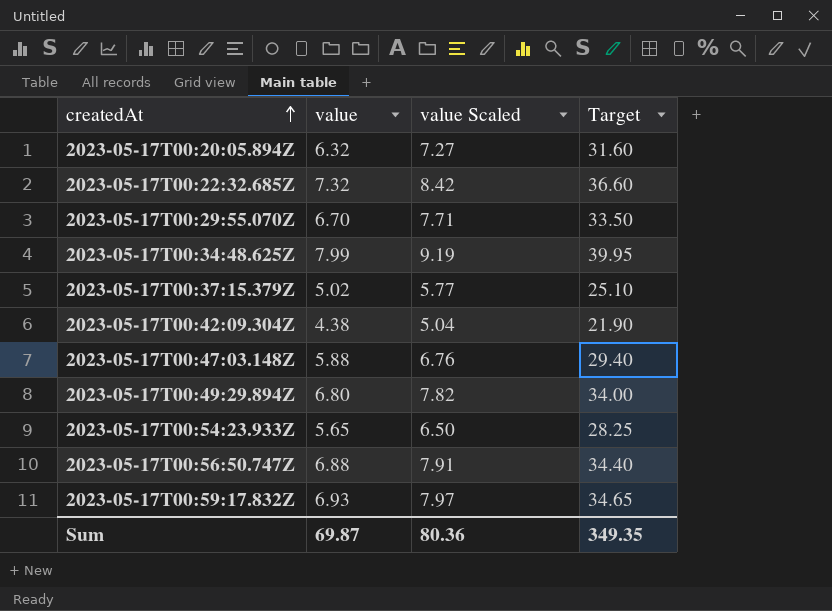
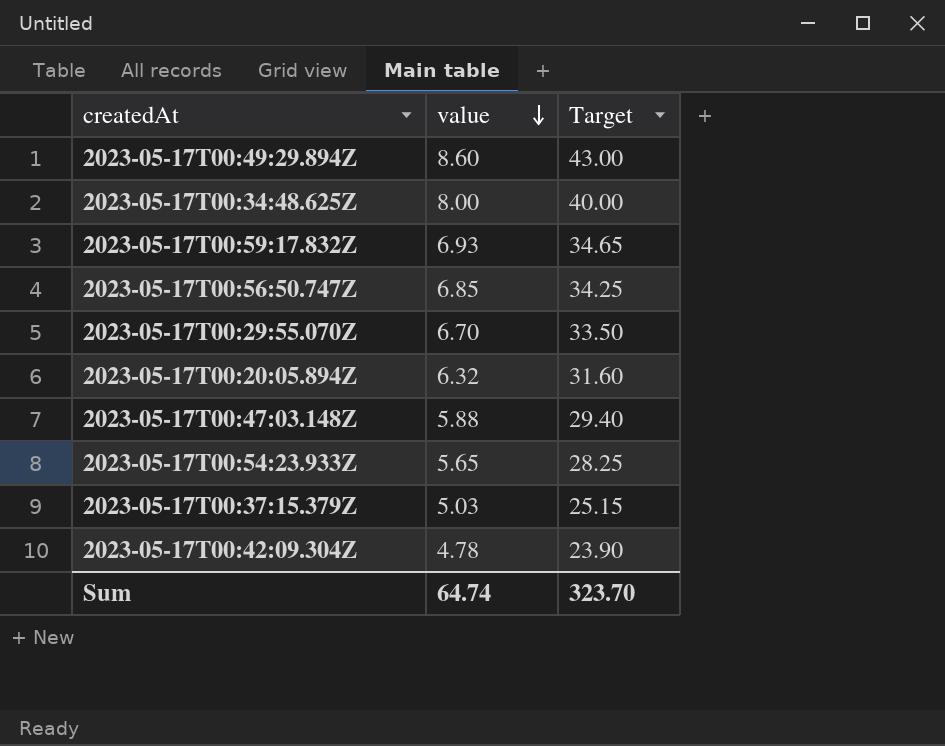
row order: createdAt ascending -> value descending
column value Scaled | formula: [value] * 1.15 -> none
row 2023-05-17T00:22:32.685Z: 7.32 | 8.42 | 36.60 -> none
2023-05-17T00:49:29.894Z | value: 6.80 -> 8.60
2023-05-17T00:49:29.894Z | Target: 34.00 -> 43.00
2023-05-17T00:34:48.625Z | value: 7.99 -> 8.00
2023-05-17T00:34:48.625Z | Target: 39.95 -> 40.00
2023-05-17T00:56:50.747Z | value: 6.88 -> 6.85
2023-05-17T00:56:50.747Z | Target: 34.40 -> 34.25
2023-05-17T00:37:15.379Z | value: 5.02 -> 5.03
2023-05-17T00:37:15.379Z | Target: 25.10 -> 25.15
2023-05-17T00:42:09.304Z | value: 4.38 -> 4.78
2023-05-17T00:42:09.304Z | Target: 21.90 -> 23.90
Sum | value: 69.87 -> 64.74
Sum | Target: 349.35 -> 323.70

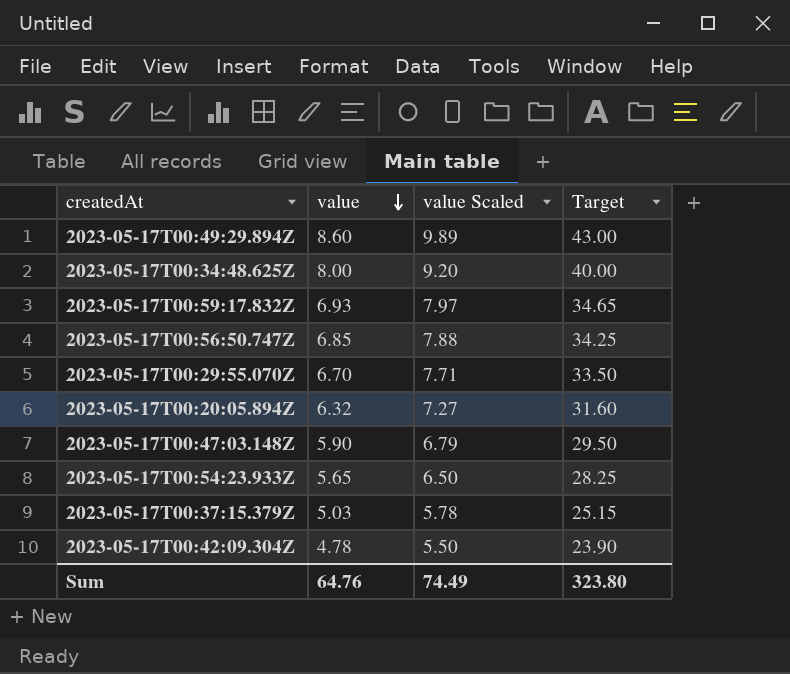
column value Scaled | formula: none -> [value] * 1.15
2023-05-17T00:47:03.148Z | value: 5.88 -> 5.90
2023-05-17T00:47:03.148Z | Target: 29.40 -> 29.50
Sum | value: 64.74 -> 64.76
Sum | Target: 323.70 -> 323.80

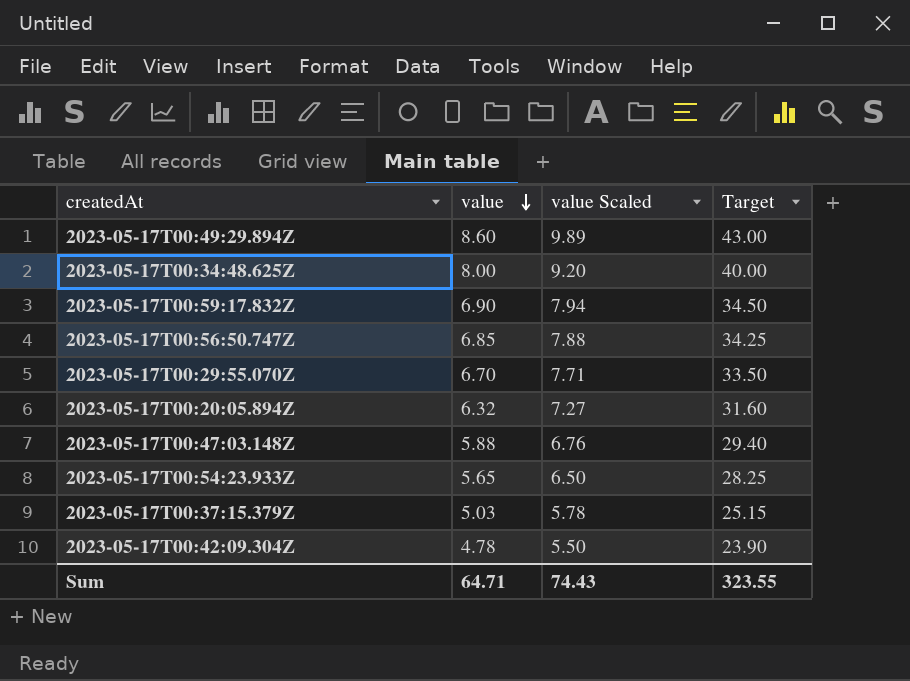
2023-05-17T00:59:17.832Z | value: 6.93 -> 6.90
2023-05-17T00:59:17.832Z | value Scaled: 7.97 -> 7.94
2023-05-17T00:59:17.832Z | Target: 34.65 -> 34.50
2023-05-17T00:47:03.148Z | value: 5.90 -> 5.88
2023-05-17T00:47:03.148Z | value Scaled: 6.79 -> 6.76
2023-05-17T00:47:03.148Z | Target: 29.50 -> 29.40
Sum | value: 64.76 -> 64.71
Sum | value Scaled: 74.49 -> 74.43
Sum | Target: 323.80 -> 323.55

